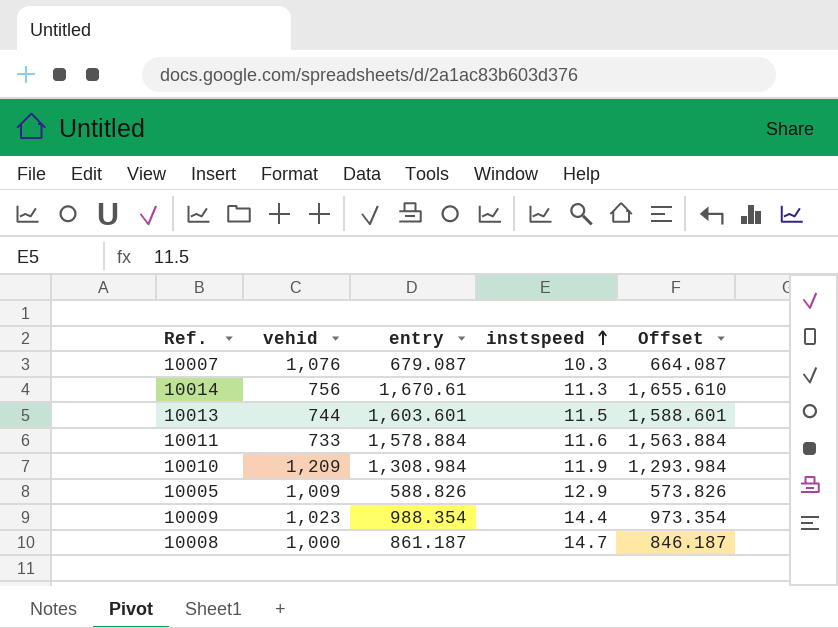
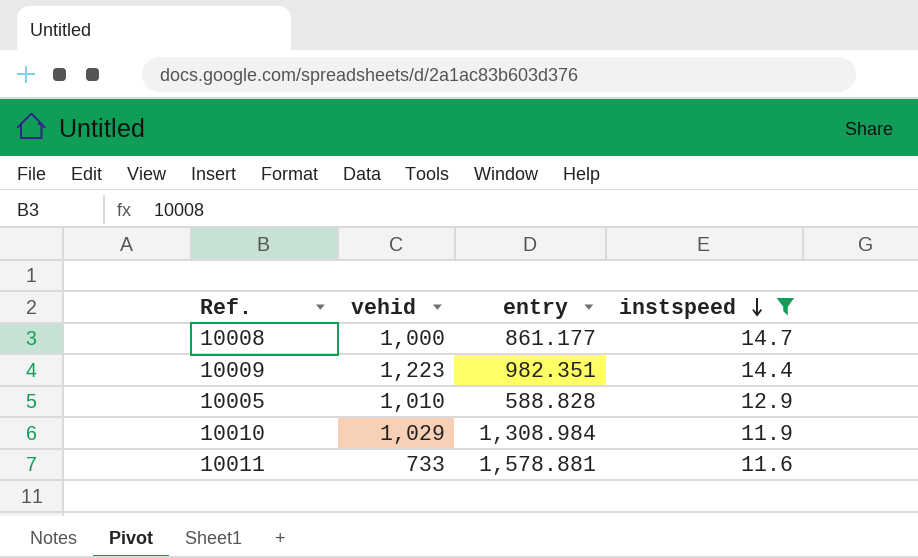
filter: none -> instspeed >= 11.6
row order: instspeed ascending -> instspeed descending
column Offset | formula: [entry] - 15 -> none
10008 | entry: 861.187 -> 861.177
10009 | vehid: 1,023 -> 1,223
10009 | entry: 988.354 -> 982.351
10005 | vehid: 1,009 -> 1,010
10005 | entry: 588.826 -> 588.828
10010 | vehid: 1,209 -> 1,029
10011 | entry: 1,578.884 -> 1,578.881

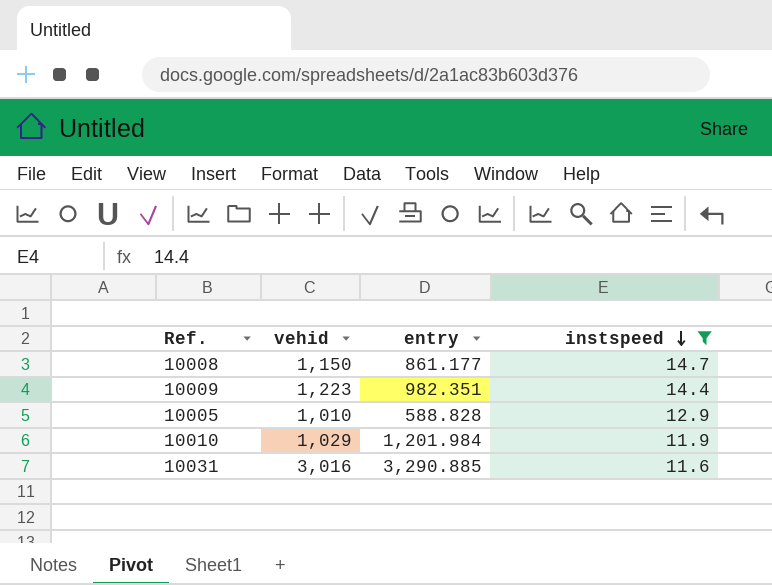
row 10011: 733 | 1,578.881 | 11.6 -> none
10008 | vehid: 1,000 -> 1,150
10010 | entry: 1,308.984 -> 1,201.984
row 10031: none -> 3,016 | 3,290.885 | 11.6

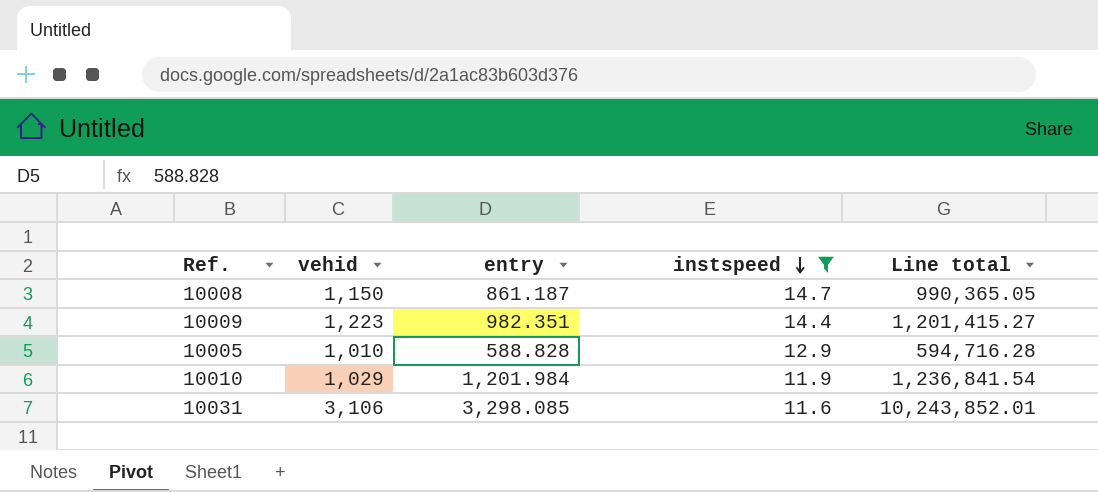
column Line total | formula: none -> [vehid] * [entry]
10008 | entry: 861.177 -> 861.187
10031 | vehid: 3,016 -> 3,106
10031 | entry: 3,290.885 -> 3,298.085

